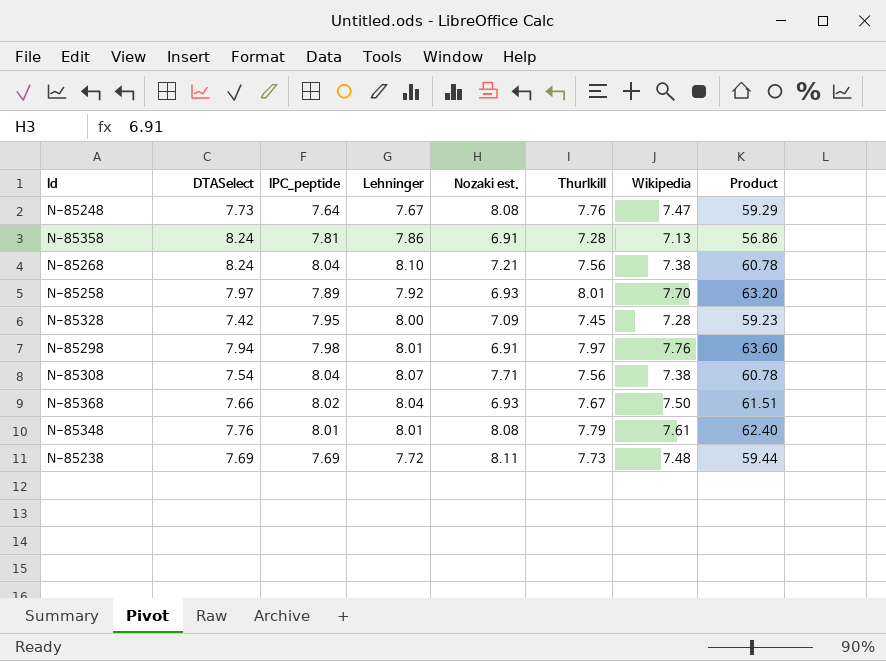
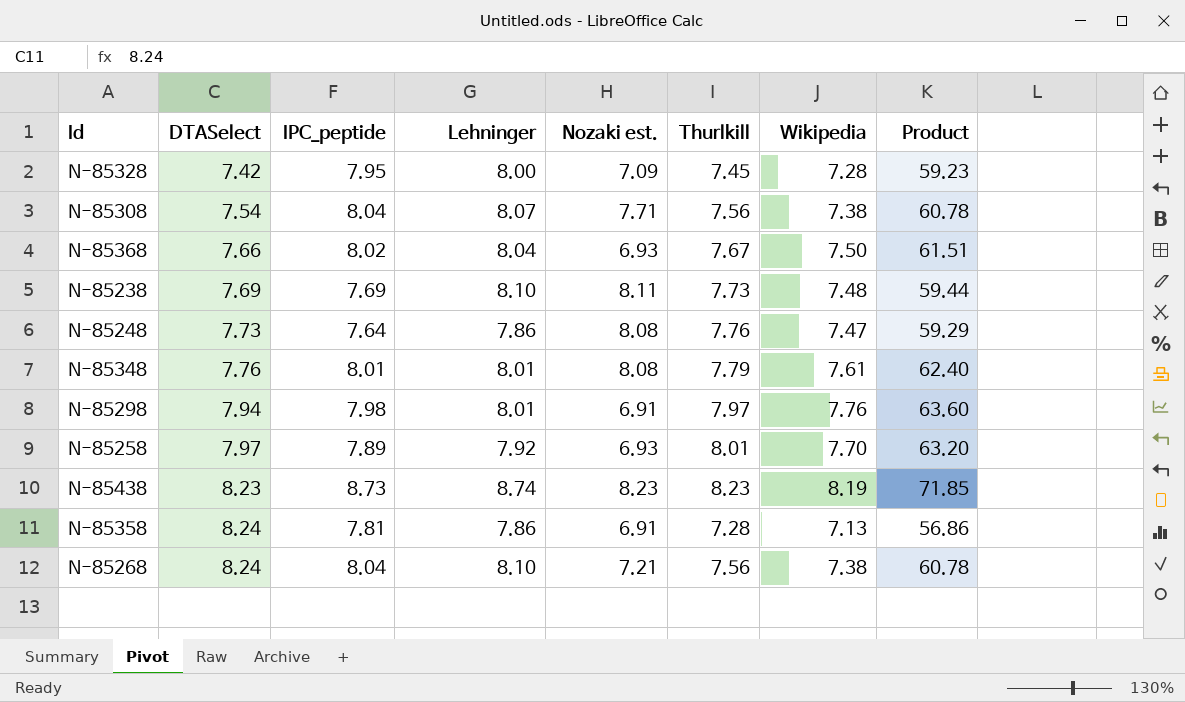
row order: none -> DTASelect ascending
N-85238 | Lehninger: 7.72 -> 8.10
N-85248 | Lehninger: 7.67 -> 7.86
row N-85438: none -> 8.23 | 8.73 | 8.74 | 8.23 | 8.23 | 8.19 | 71.85

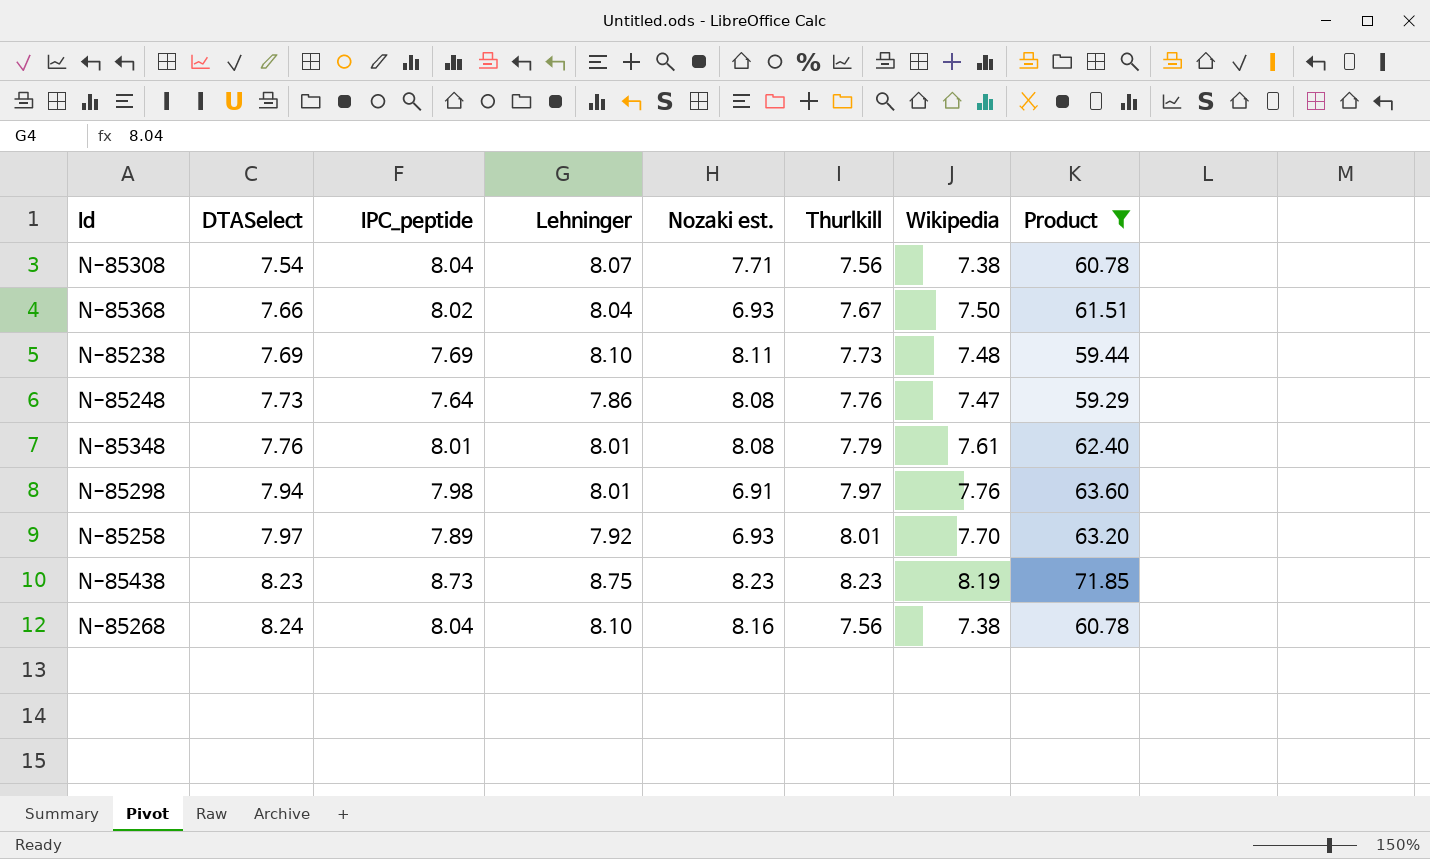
filter: none -> Product >= 59.29
N-85438 | Lehninger: 8.74 -> 8.75
N-85268 | Nozaki est.: 7.21 -> 8.16

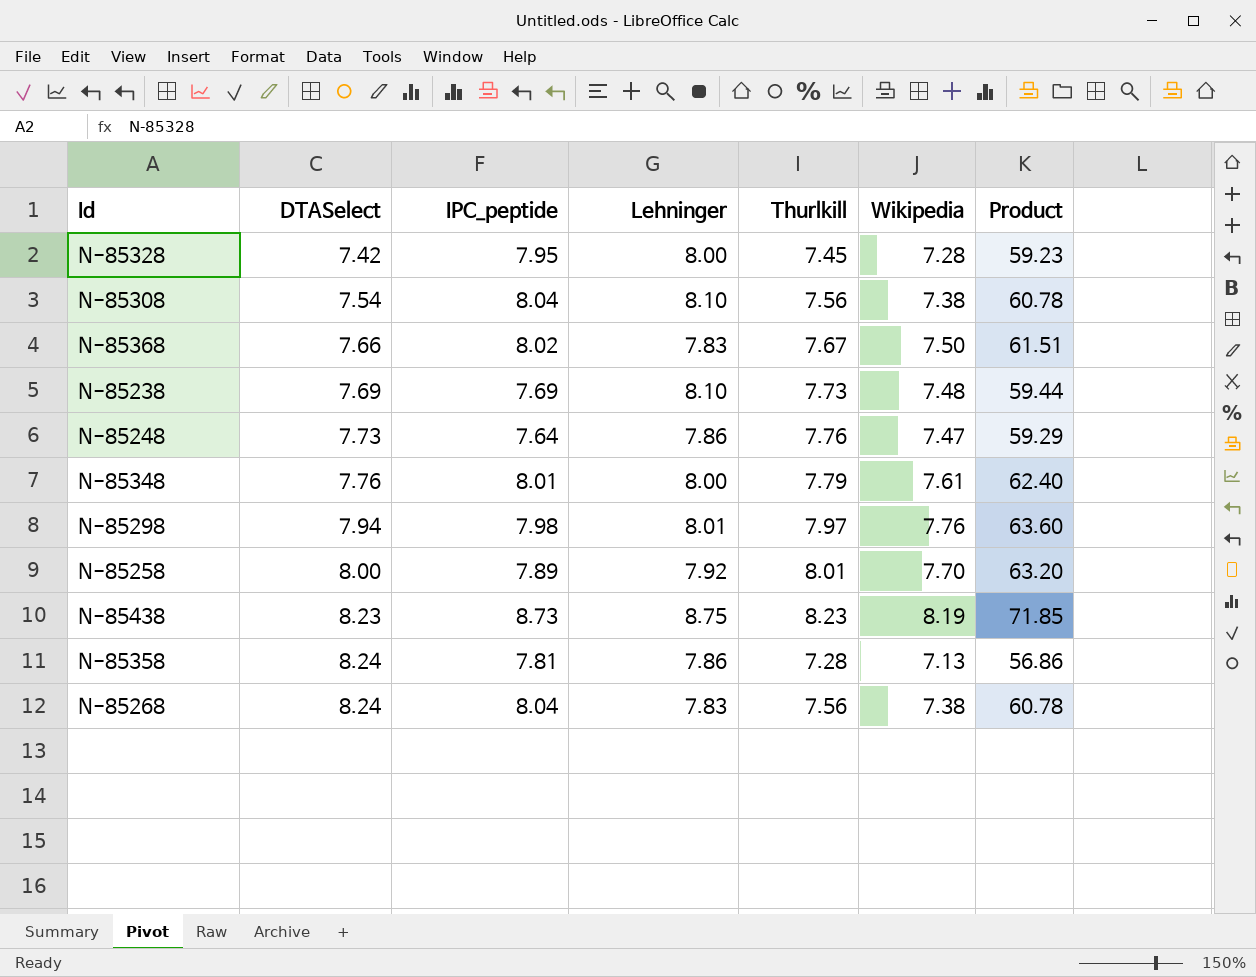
filter: Product >= 59.29 -> none
column Nozaki est. | position: 5 -> none
N-85308 | Lehninger: 8.07 -> 8.10
N-85368 | Lehninger: 8.04 -> 7.83
N-85348 | Lehninger: 8.01 -> 8.00
N-85258 | DTASelect: 7.97 -> 8.00
N-85268 | Lehninger: 8.10 -> 7.83

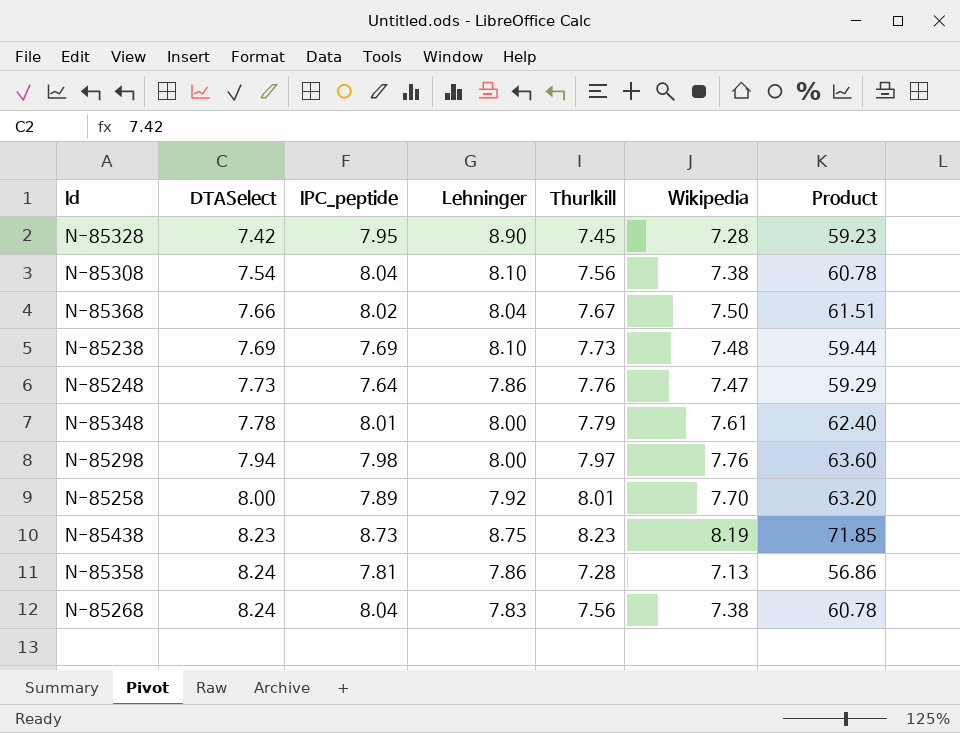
N-85328 | Lehninger: 8.00 -> 8.90
N-85368 | Lehninger: 7.83 -> 8.04
N-85348 | DTASelect: 7.76 -> 7.78
N-85298 | Lehninger: 8.01 -> 8.00

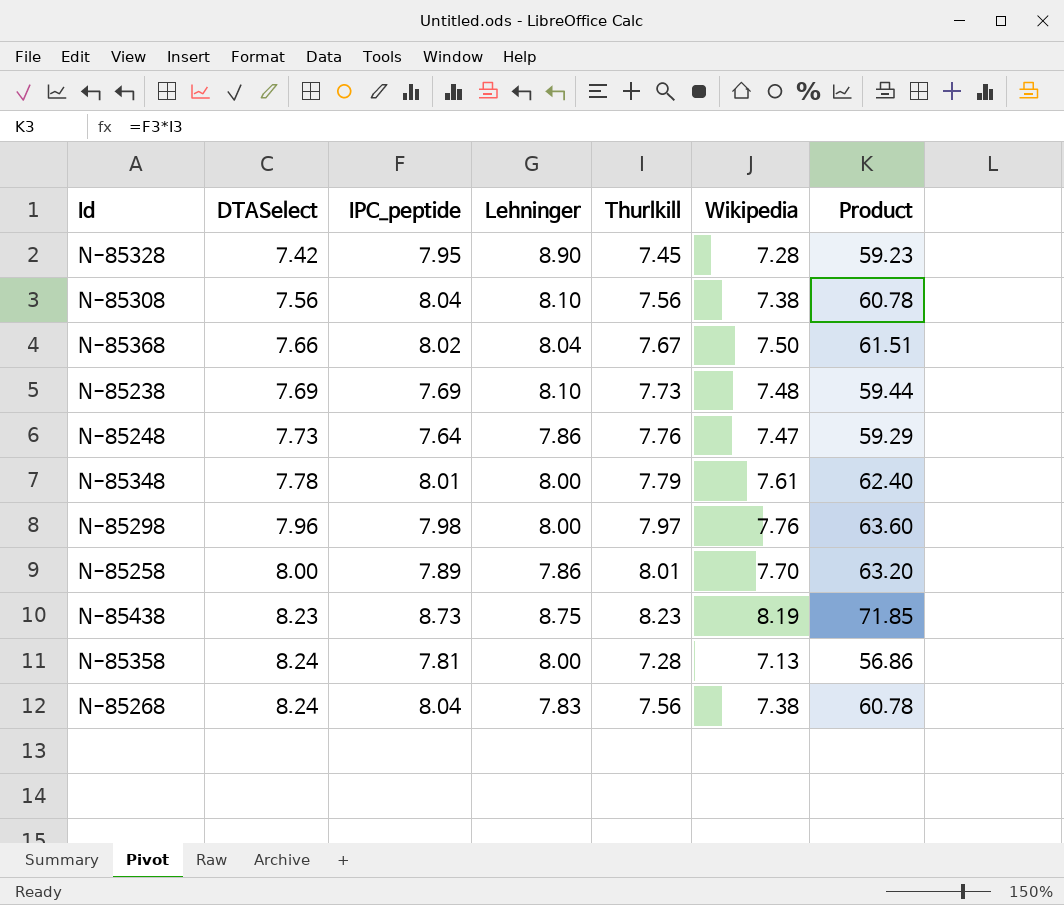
N-85308 | DTASelect: 7.54 -> 7.56
N-85298 | DTASelect: 7.94 -> 7.96
N-85258 | Lehninger: 7.92 -> 7.86
N-85358 | Lehninger: 7.86 -> 8.00

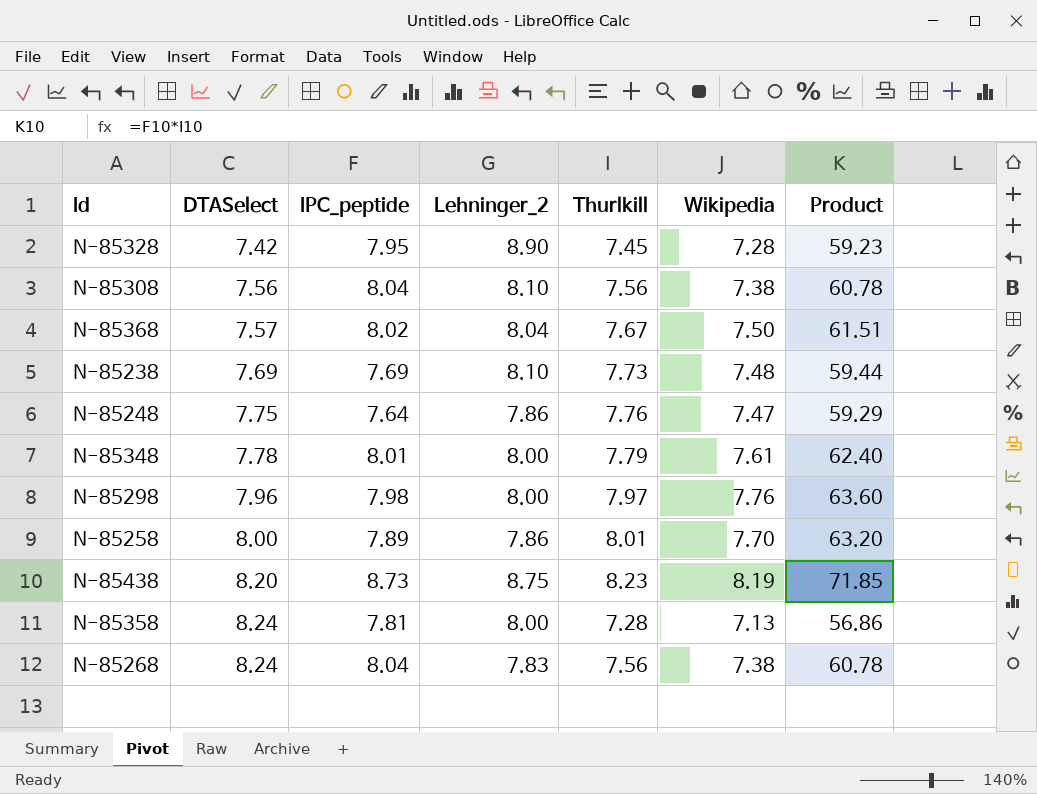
column name: Lehninger -> Lehninger_2
N-85368 | DTASelect: 7.66 -> 7.57
N-85248 | DTASelect: 7.73 -> 7.75
N-85438 | DTASelect: 8.23 -> 8.20

